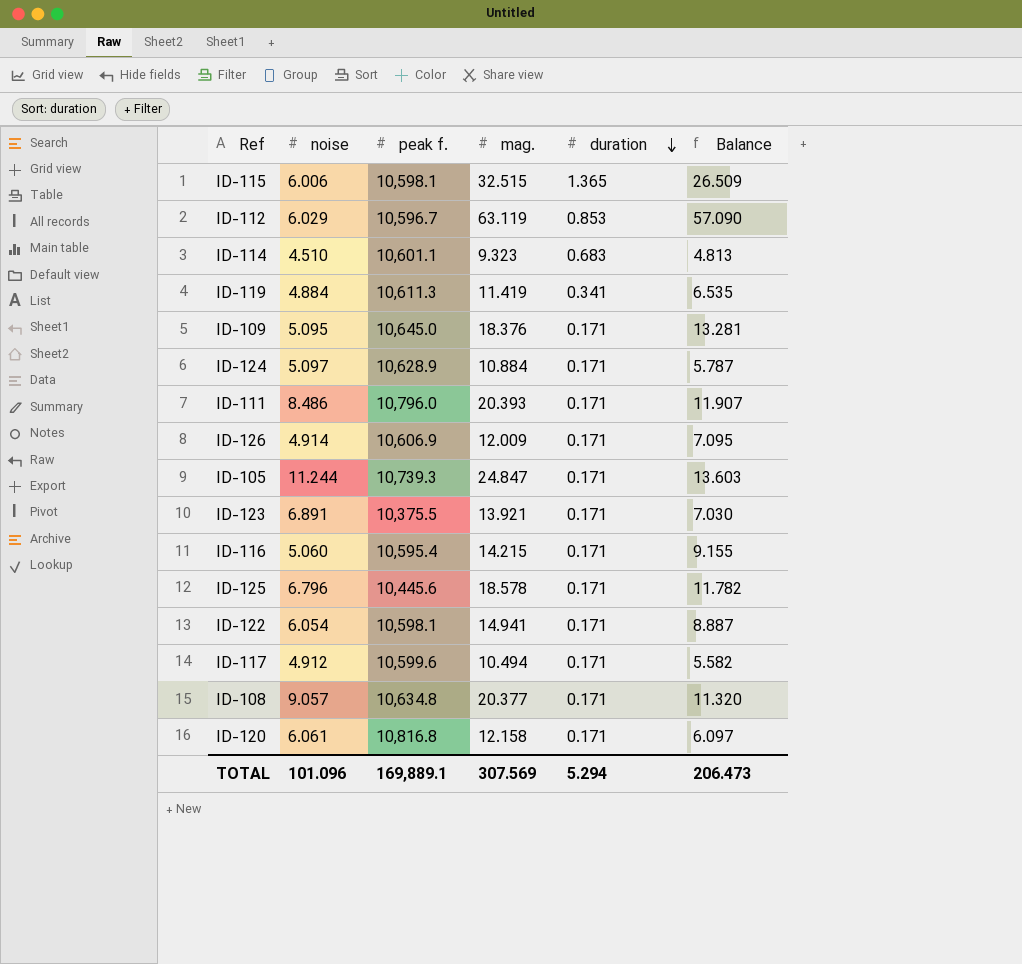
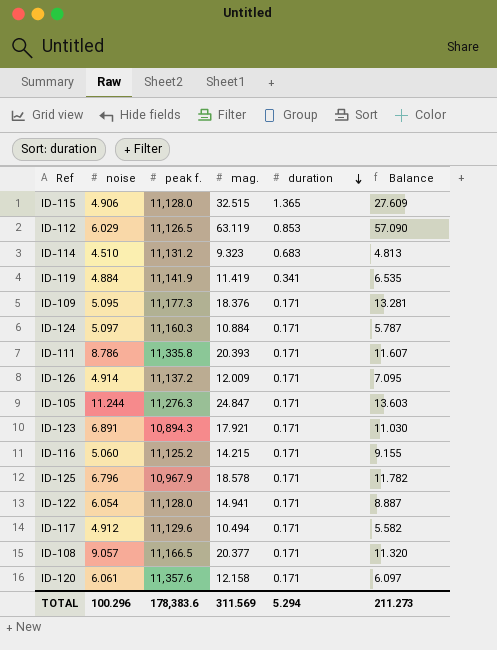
ID-115 | noise: 6.006 -> 4.906
ID-115 | peak f.: 10,598.1 -> 11,128.0
ID-115 | Balance: 26.509 -> 27.609
ID-112 | peak f.: 10,596.7 -> 11,126.5
ID-114 | peak f.: 10,601.1 -> 11,131.2
ID-119 | peak f.: 10,611.3 -> 11,141.9
ID-109 | peak f.: 10,645.0 -> 11,177.3
ID-124 | peak f.: 10,628.9 -> 11,160.3
ID-111 | noise: 8.486 -> 8.786
ID-111 | peak f.: 10,796.0 -> 11,335.8
ID-111 | Balance: 11.907 -> 11.607
ID-126 | peak f.: 10,606.9 -> 11,137.2
ID-105 | peak f.: 10,739.3 -> 11,276.3
ID-123 | peak f.: 10,375.5 -> 10,894.3
ID-123 | mag.: 13.921 -> 17.921
ID-123 | Balance: 7.030 -> 11.030
ID-116 | peak f.: 10,595.4 -> 11,125.2
ID-125 | peak f.: 10,445.6 -> 10,967.9
ID-122 | peak f.: 10,598.1 -> 11,128.0
ID-117 | peak f.: 10,599.6 -> 11,129.6
ID-108 | peak f.: 10,634.8 -> 11,166.5
ID-120 | peak f.: 10,816.8 -> 11,357.6
TOTAL | noise: 101.096 -> 100.296
TOTAL | peak f.: 169,889.1 -> 178,383.6
TOTAL | mag.: 307.569 -> 311.569
TOTAL | Balance: 206.473 -> 211.273

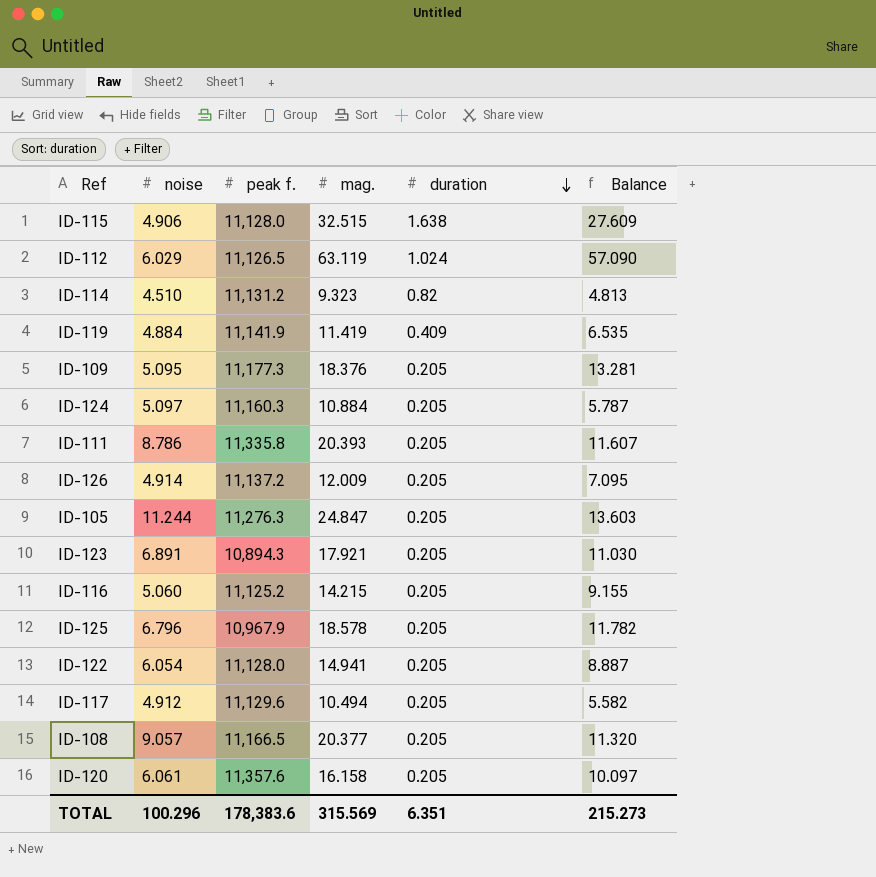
ID-115 | duration: 1.365 -> 1.638
ID-112 | duration: 0.853 -> 1.024
ID-114 | duration: 0.683 -> 0.82
ID-119 | duration: 0.341 -> 0.409
ID-109 | duration: 0.171 -> 0.205
ID-124 | duration: 0.171 -> 0.205
ID-111 | duration: 0.171 -> 0.205
ID-126 | duration: 0.171 -> 0.205
ID-105 | duration: 0.171 -> 0.205
ID-123 | duration: 0.171 -> 0.205
ID-116 | duration: 0.171 -> 0.205
ID-125 | duration: 0.171 -> 0.205
ID-122 | duration: 0.171 -> 0.205
ID-117 | duration: 0.171 -> 0.205
ID-108 | duration: 0.171 -> 0.205
ID-120 | mag.: 12.158 -> 16.158
ID-120 | duration: 0.171 -> 0.205
ID-120 | Balance: 6.097 -> 10.097
TOTAL | mag.: 311.569 -> 315.569
TOTAL | duration: 5.294 -> 6.351
TOTAL | Balance: 211.273 -> 215.273

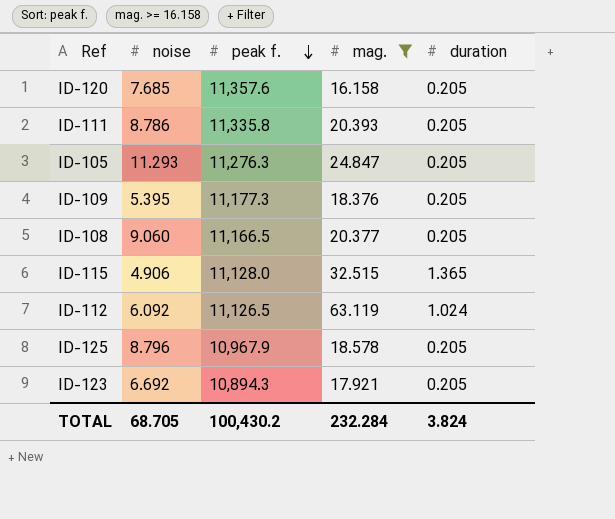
filter: none -> mag. >= 16.158
row order: duration descending -> peak f. descending
column Balance | formula: [mag.] - [noise] -> none
ID-120 | noise: 6.061 -> 7.685
ID-105 | noise: 11.244 -> 11.293
ID-109 | noise: 5.095 -> 5.395
ID-108 | noise: 9.057 -> 9.060
ID-115 | duration: 1.638 -> 1.365
ID-112 | noise: 6.029 -> 6.092
ID-125 | noise: 6.796 -> 8.796
ID-123 | noise: 6.891 -> 6.692
TOTAL | noise: 100.296 -> 68.705
TOTAL | peak f.: 178,383.6 -> 100,430.2
TOTAL | mag.: 315.569 -> 232.284
TOTAL | duration: 6.351 -> 3.824

